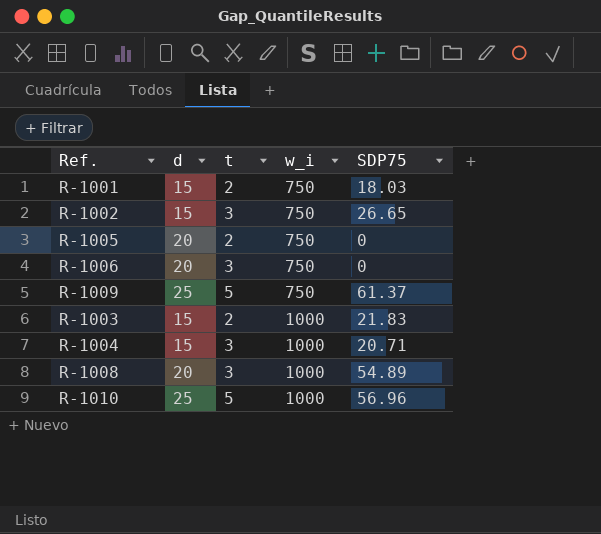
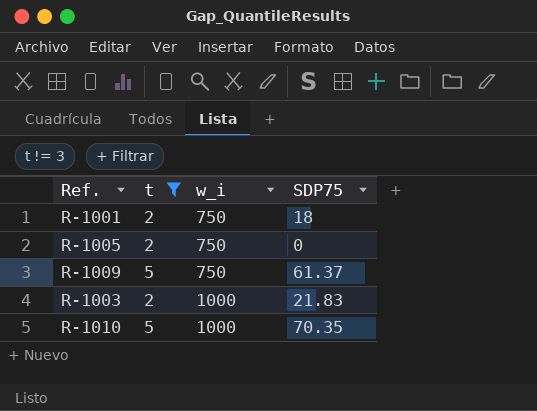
filter: none -> t != 3
column d | position: 2 -> none
R-1001 | SDP75: 18.03 -> 18
R-1010 | SDP75: 56.96 -> 70.35

